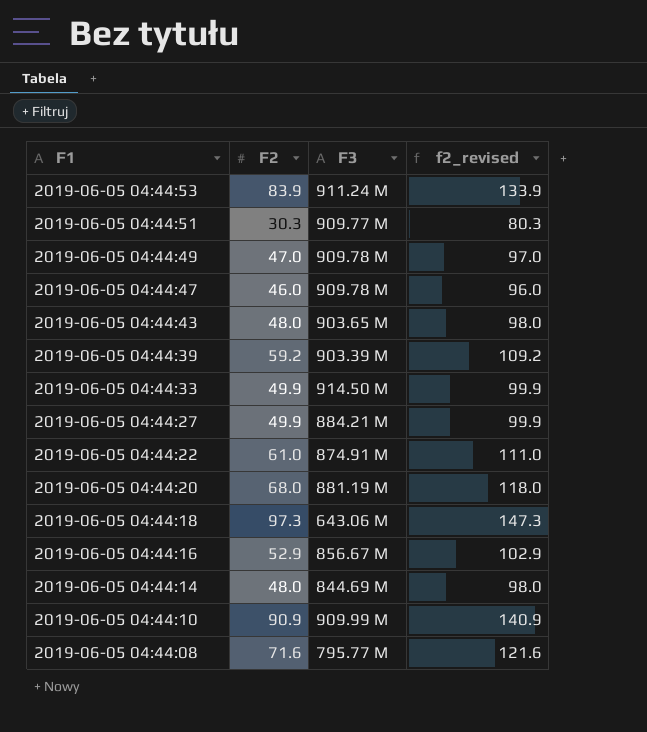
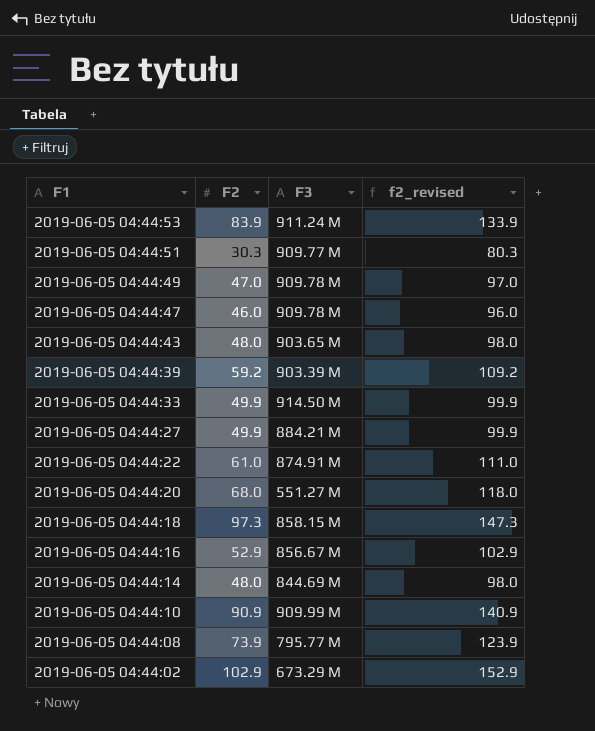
2019-06-05 04:44:20 | F3: 881.19 M -> 551.27 M
2019-06-05 04:44:18 | F3: 643.06 M -> 858.15 M
2019-06-05 04:44:08 | F2: 71.6 -> 73.9
2019-06-05 04:44:08 | f2_revised: 121.6 -> 123.9
row 2019-06-05 04:44:02: none -> 102.9 | 673.29 M | 152.9

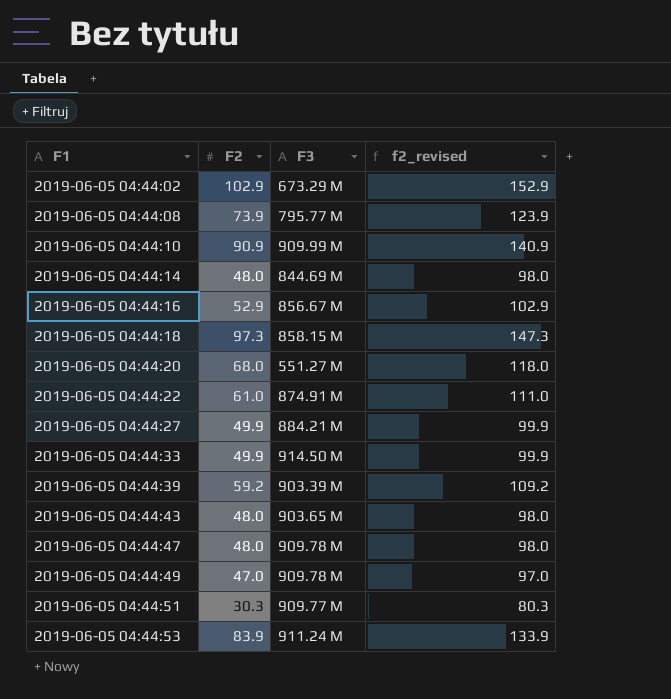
row order: F1 descending -> F1 ascending
2019-06-05 04:44:47 | F2: 46.0 -> 48.0
2019-06-05 04:44:47 | f2_revised: 96.0 -> 98.0

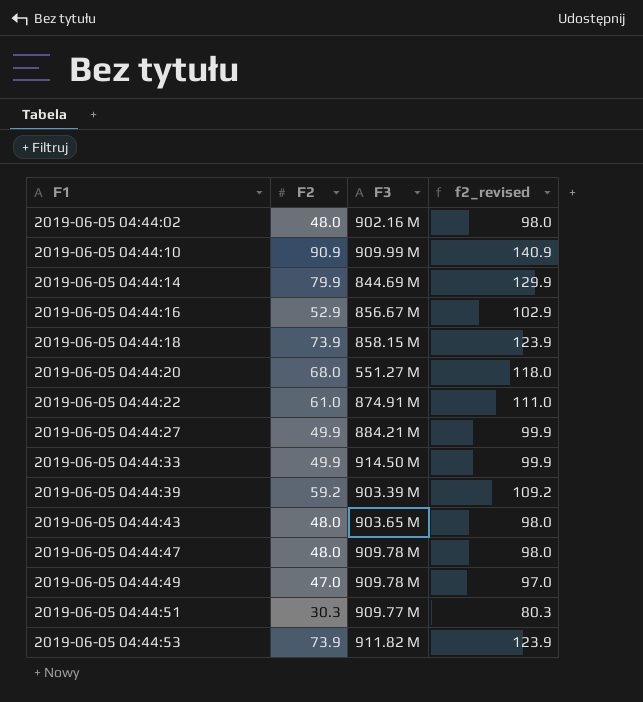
row 2019-06-05 04:44:08: 73.9 | 795.77 M | 123.9 -> none
2019-06-05 04:44:02 | F2: 102.9 -> 48.0
2019-06-05 04:44:02 | F3: 673.29 M -> 902.16 M
2019-06-05 04:44:02 | f2_revised: 152.9 -> 98.0
2019-06-05 04:44:14 | F2: 48.0 -> 79.9
2019-06-05 04:44:14 | f2_revised: 98.0 -> 129.9
2019-06-05 04:44:18 | F2: 97.3 -> 73.9
2019-06-05 04:44:18 | f2_revised: 147.3 -> 123.9
2019-06-05 04:44:53 | F2: 83.9 -> 73.9
2019-06-05 04:44:53 | F3: 911.24 M -> 911.82 M
2019-06-05 04:44:53 | f2_revised: 133.9 -> 123.9

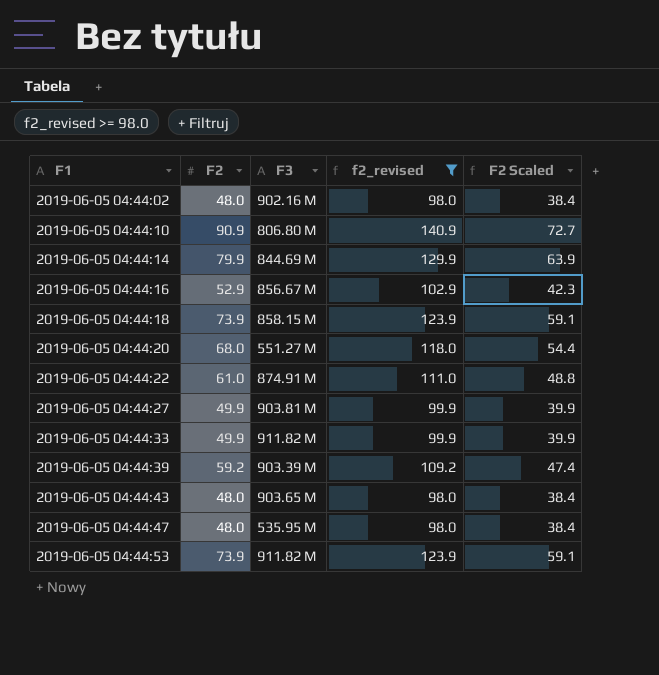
filter: none -> f2_revised >= 98.0
column F2 Scaled | formula: none -> [F2] * 0.8
2019-06-05 04:44:10 | F3: 909.99 M -> 806.80 M
2019-06-05 04:44:27 | F3: 884.21 M -> 903.81 M
2019-06-05 04:44:33 | F3: 914.50 M -> 911.82 M
2019-06-05 04:44:47 | F3: 909.78 M -> 535.95 M

